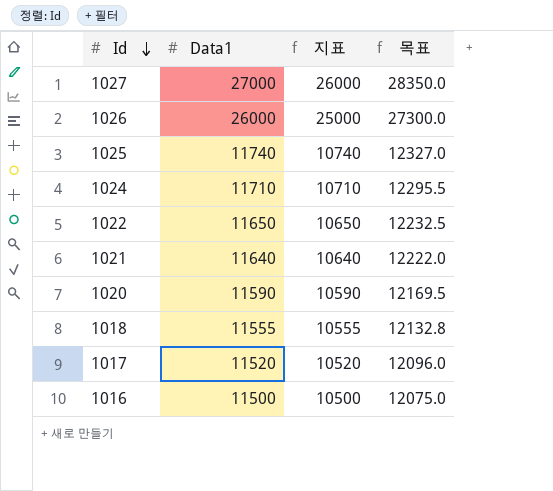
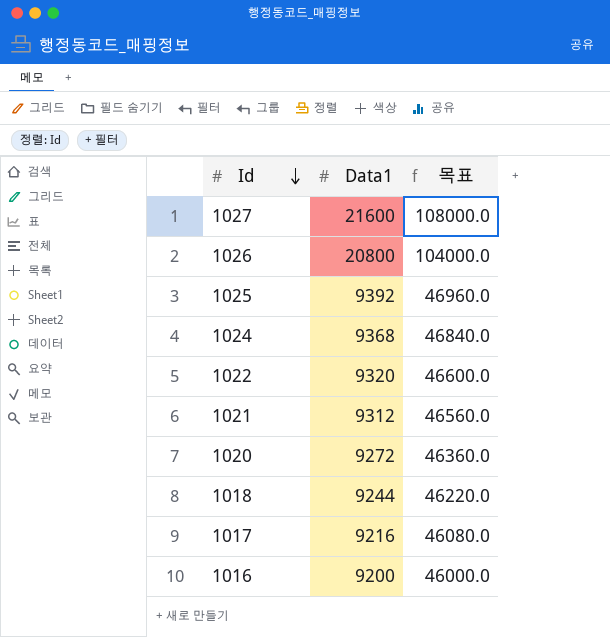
column 지표 | formula: [Data1] - 1000 -> none
column 목표 | formula: [Data1] * 1.05 -> [Data1] * 5
1027 | Data1: 27000 -> 21600
1026 | Data1: 26000 -> 20800
1025 | Data1: 11740 -> 9392
1024 | Data1: 11710 -> 9368
1022 | Data1: 11650 -> 9320
1021 | Data1: 11640 -> 9312
1020 | Data1: 11590 -> 9272
1018 | Data1: 11555 -> 9244
1017 | Data1: 11520 -> 9216
1016 | Data1: 11500 -> 9200

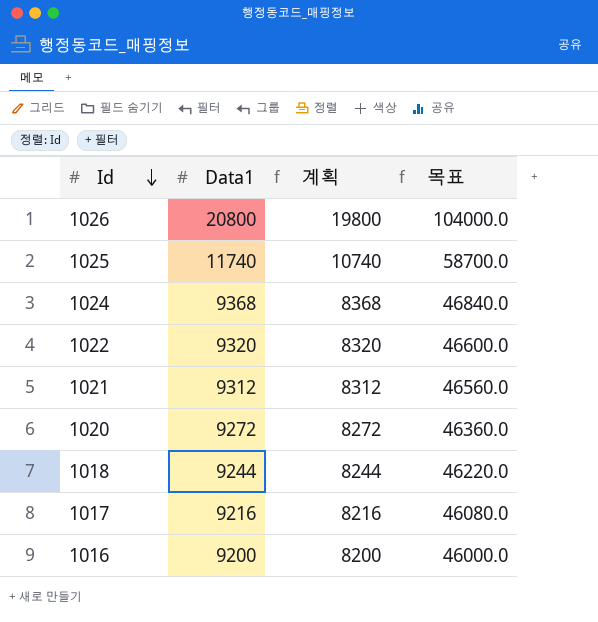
column 계획 | formula: none -> [Data1] - 1000
row 1027: 21600 | 108000.0 -> none
1025 | Data1: 9392 -> 11740
1025 | 목표: 46960.0 -> 58700.0

